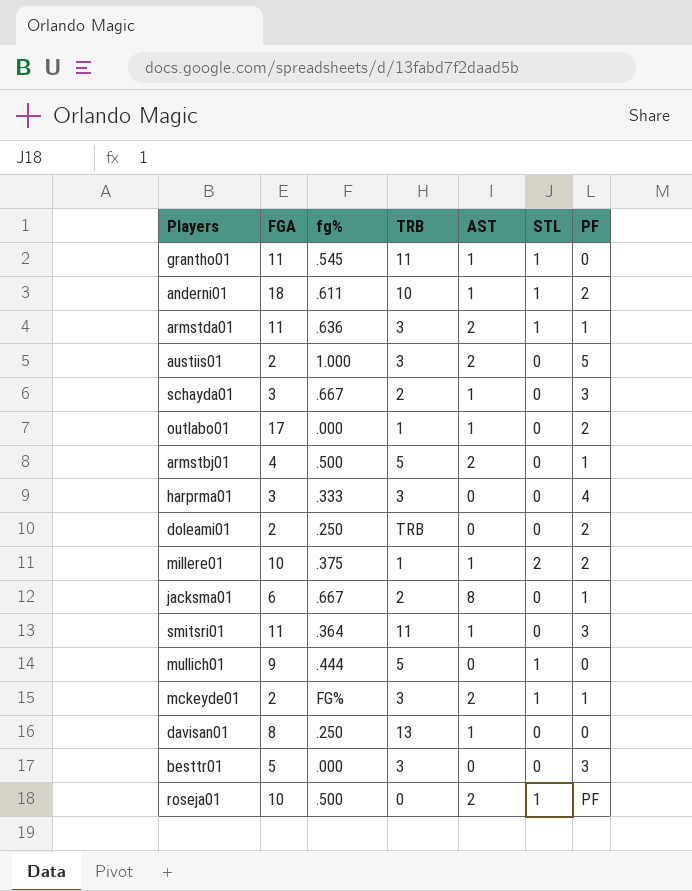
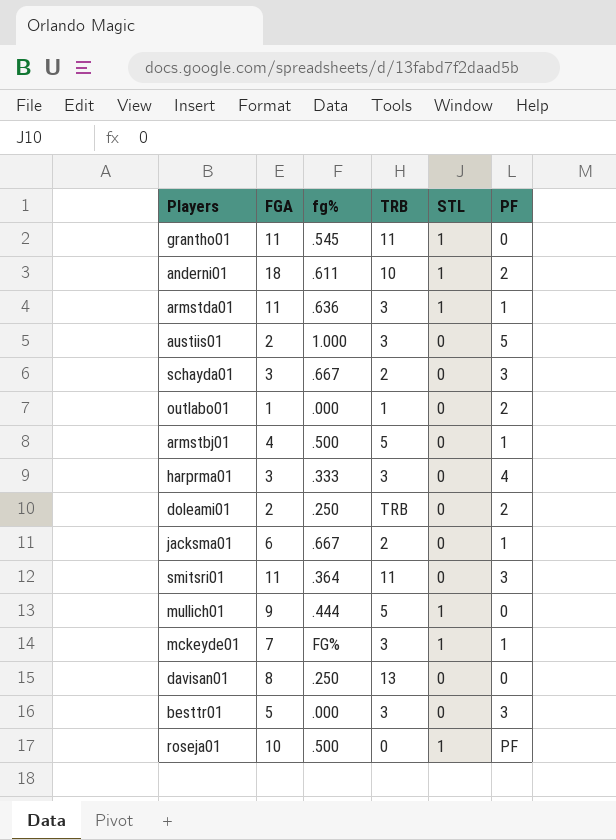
column AST | position: 5 -> none
row millere01: 10 | .375 | 1 | 1 | 2 | 2 -> none
outlabo01 | FGA: 17 -> 1
mckeyde01 | FGA: 2 -> 7

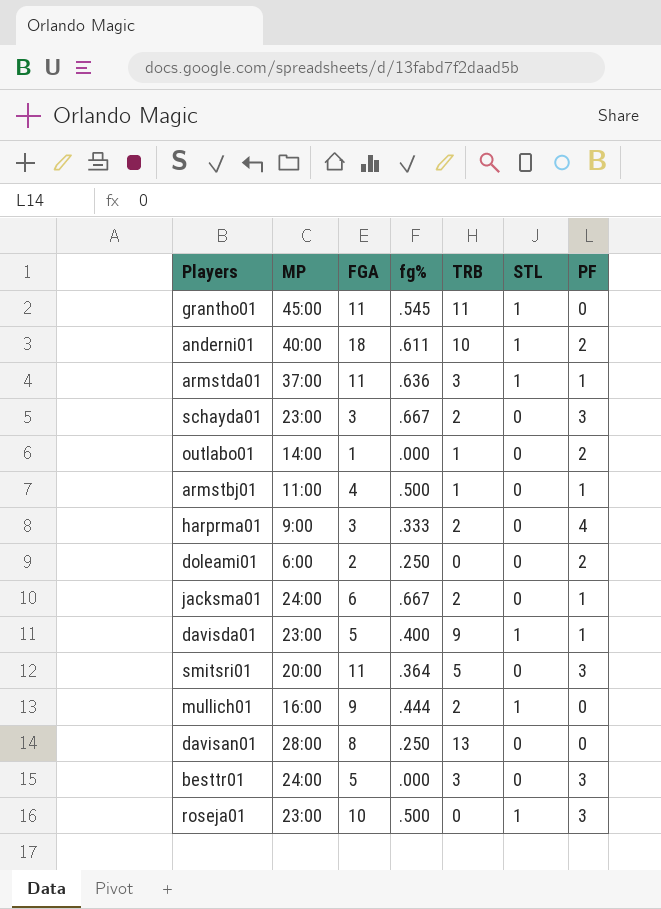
column MP | position: none -> 2
row austiis01: 2 | 1.000 | 3 | 0 | 5 -> none
row mckeyde01: 7 | FG% | 3 | 1 | 1 -> none
armstbj01 | TRB: 5 -> 1
harprma01 | TRB: 3 -> 2
doleami01 | TRB: TRB -> 0
row davisda01: none -> 23:00 | 5 | .400 | 9 | 1 | 1
smitsri01 | TRB: 11 -> 5
mullich01 | TRB: 5 -> 2
roseja01 | PF: PF -> 3

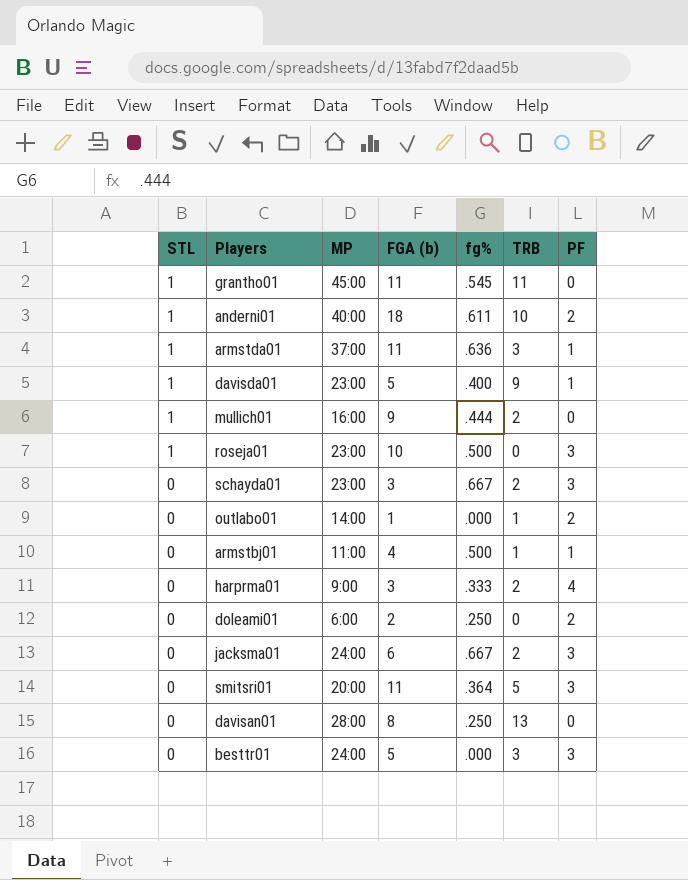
row order: none -> STL descending
column STL | position: 6 -> 1
column name: FGA -> FGA (b)
jacksma01 | PF: 1 -> 3

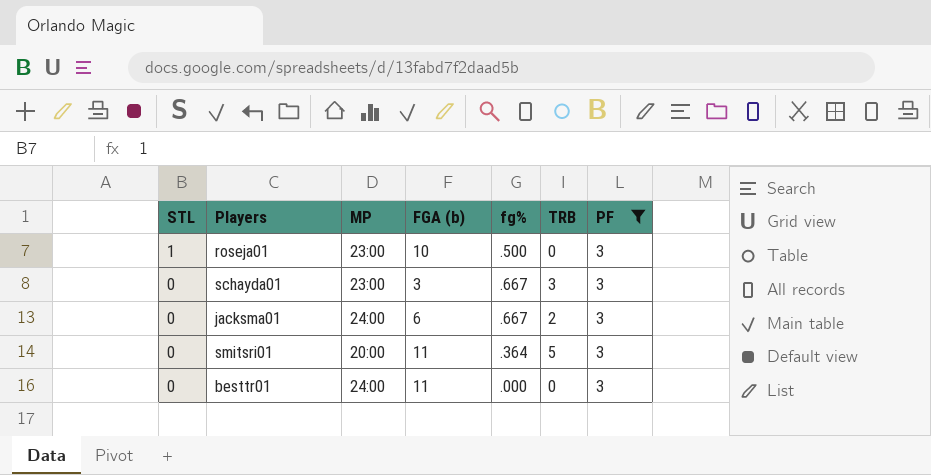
filter: none -> PF = 3
schayda01 | TRB: 2 -> 3
besttr01 | FGA (b): 5 -> 11
besttr01 | TRB: 3 -> 0

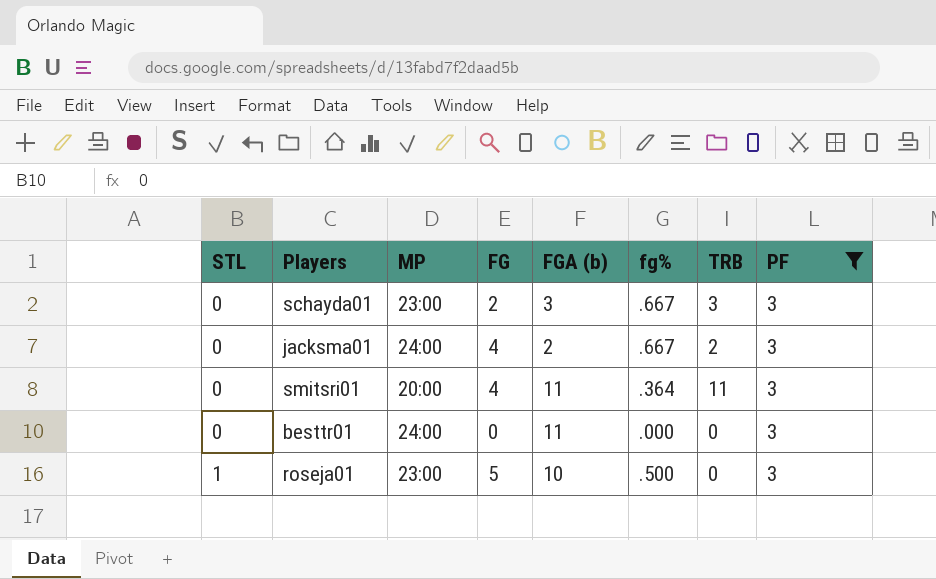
row order: STL descending -> STL ascending
column FG | position: none -> 4
jacksma01 | FGA (b): 6 -> 2
smitsri01 | TRB: 5 -> 11

